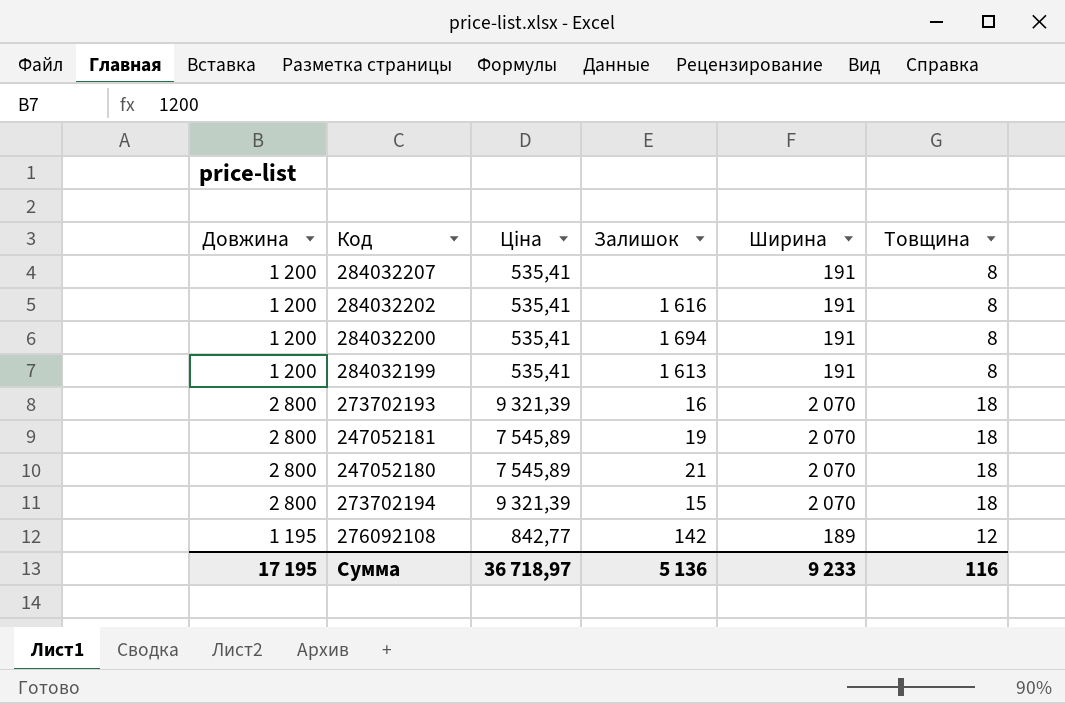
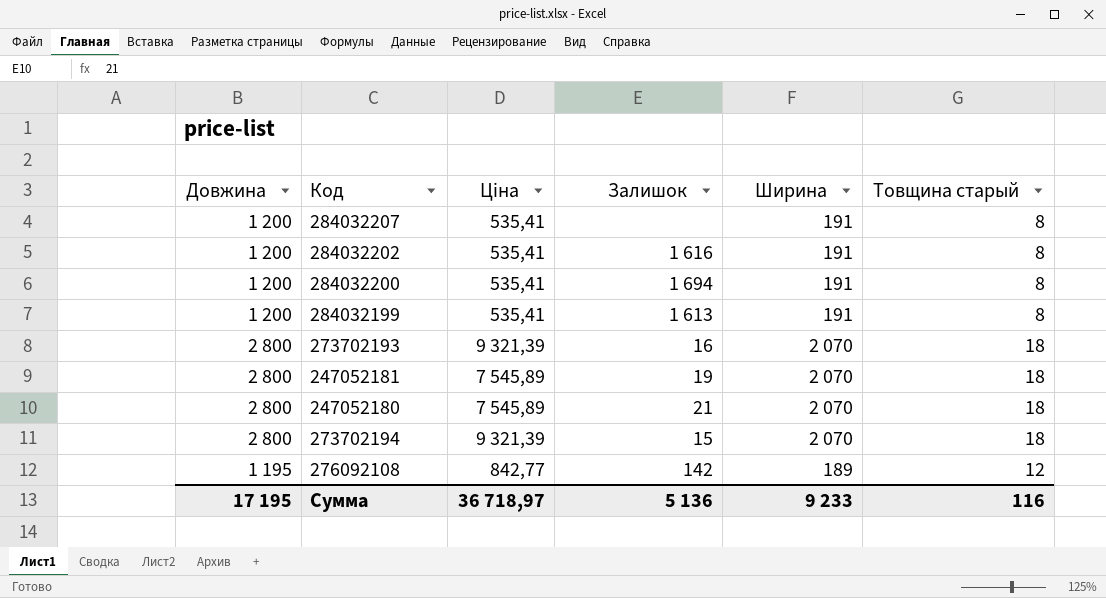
column name: Товщина -> Товщина старый

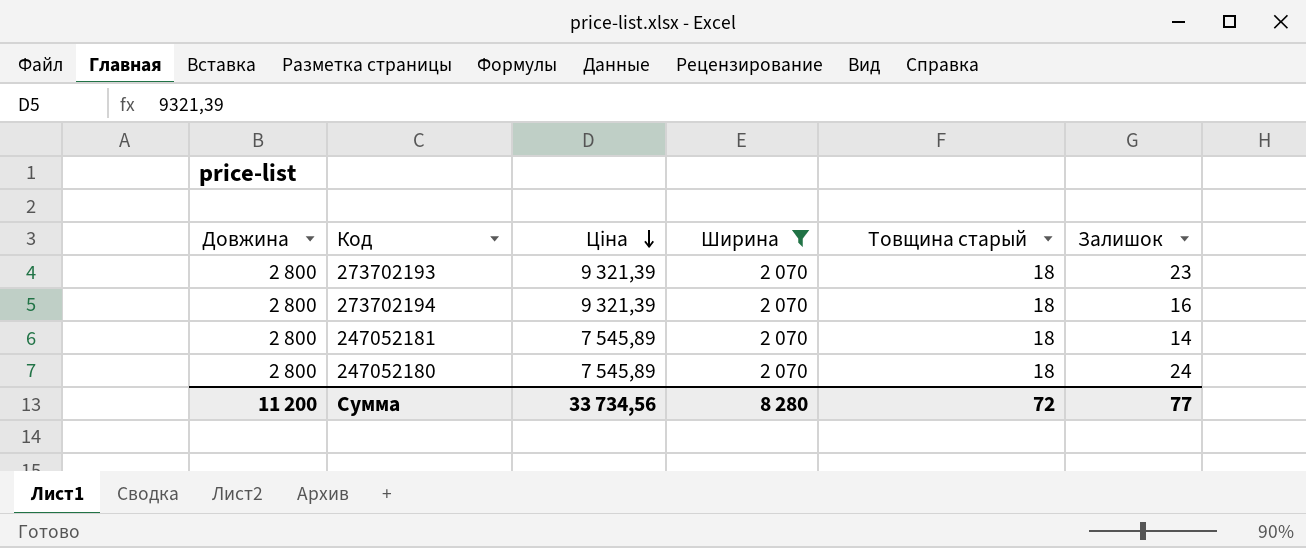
filter: none -> Ширина = 2 070
row order: none -> Ціна descending
column Залишок | position: 4 -> 6
273702193 | Залишок: 16 -> 23
273702194 | Залишок: 15 -> 16
247052181 | Залишок: 19 -> 14
247052180 | Залишок: 21 -> 24
Сумма | Довжина: 17 195 -> 11 200
Сумма | Ціна: 36 718,97 -> 33 734,56
Сумма | Ширина: 9 233 -> 8 280
Сумма | Товщина старый: 116 -> 72
Сумма | Залишок: 5 136 -> 77

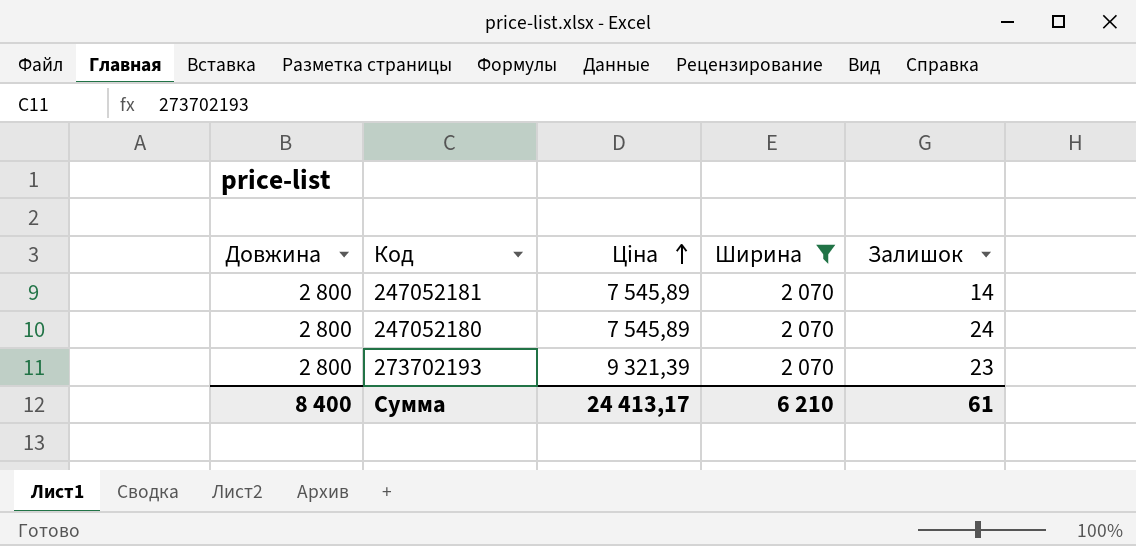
row order: Ціна descending -> Ціна ascending
column Товщина старый | position: 5 -> none
row 273702194: 2 800 | 9 321,39 | 2 070 | 18 | 16 -> none
Сумма | Довжина: 11 200 -> 8 400
Сумма | Ціна: 33 734,56 -> 24 413,17
Сумма | Ширина: 8 280 -> 6 210
Сумма | Залишок: 77 -> 61

